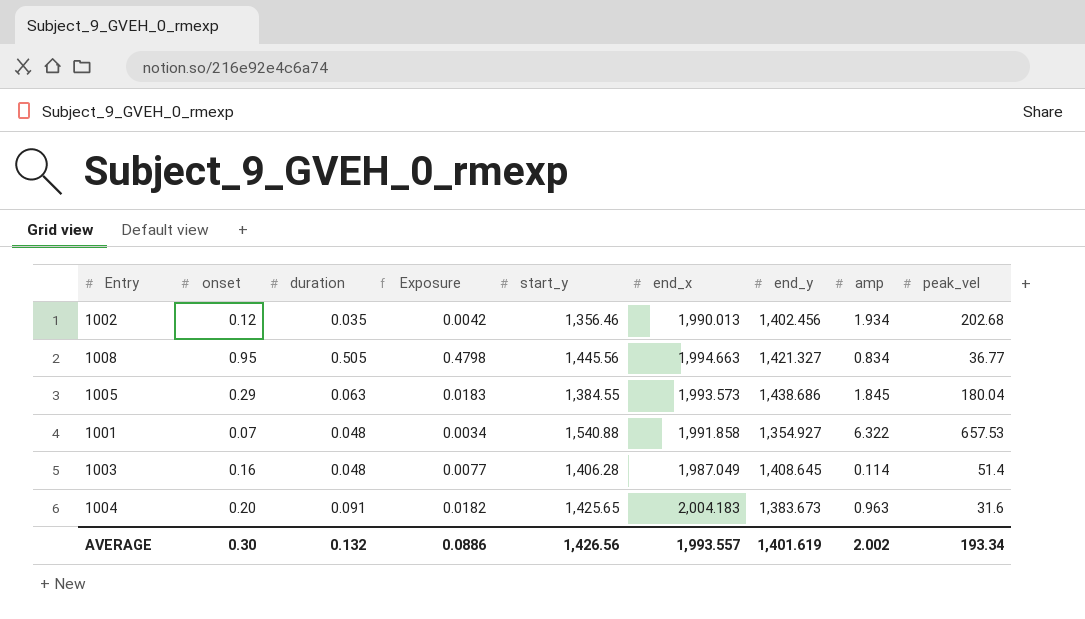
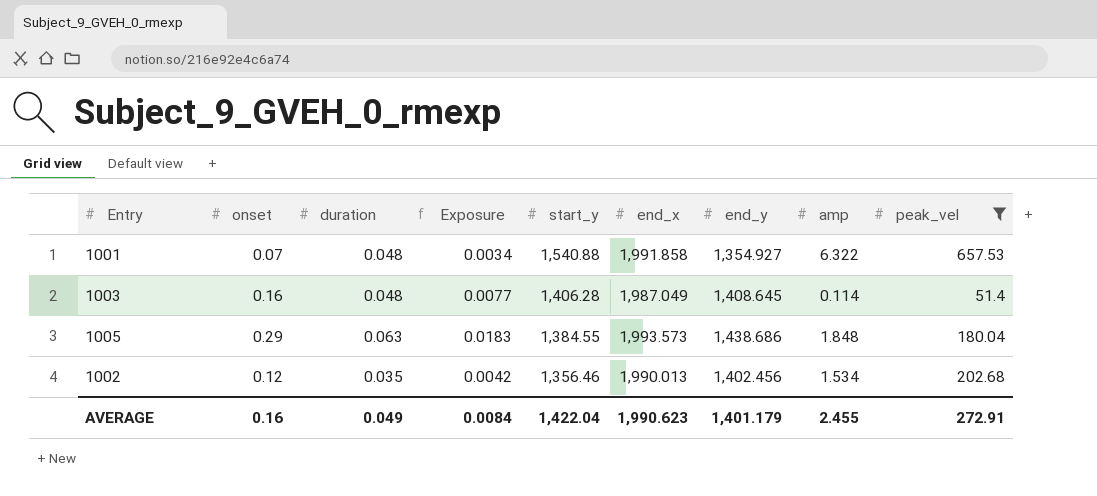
filter: none -> peak_vel >= 51.4
row order: none -> start_y descending
1005 | amp: 1.845 -> 1.848
1002 | amp: 1.934 -> 1.534
AVERAGE | onset: 0.30 -> 0.16
AVERAGE | duration: 0.132 -> 0.049
AVERAGE | Exposure: 0.0886 -> 0.0084
AVERAGE | start_y: 1,426.56 -> 1,422.04
AVERAGE | end_x: 1,993.557 -> 1,990.623
AVERAGE | end_y: 1,401.619 -> 1,401.179
AVERAGE | amp: 2.002 -> 2.455
AVERAGE | peak_vel: 193.34 -> 272.91

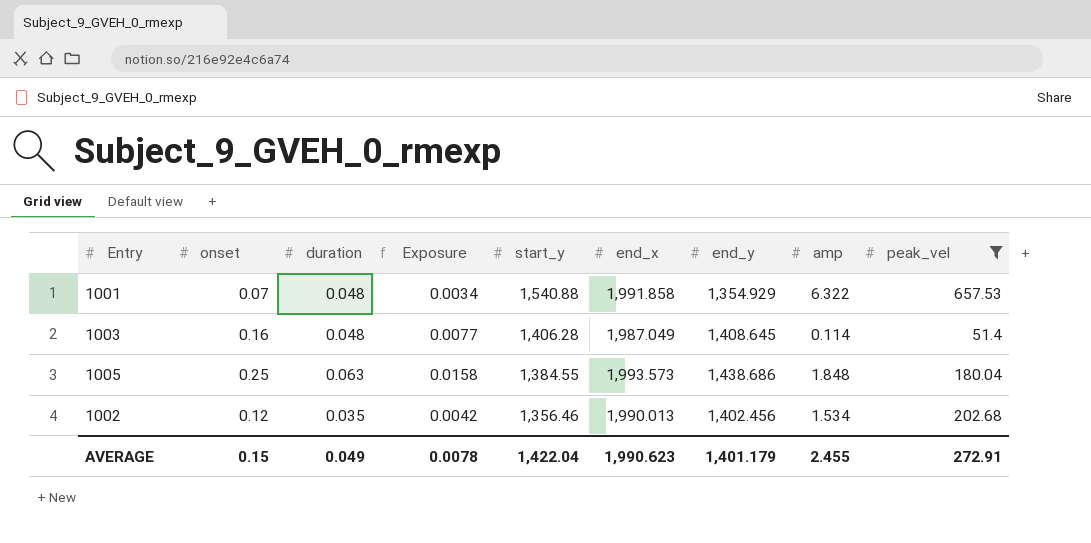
1001 | end_y: 1,354.927 -> 1,354.929
1005 | onset: 0.29 -> 0.25
1005 | Exposure: 0.0183 -> 0.0158
AVERAGE | onset: 0.16 -> 0.15
AVERAGE | Exposure: 0.0084 -> 0.0078

